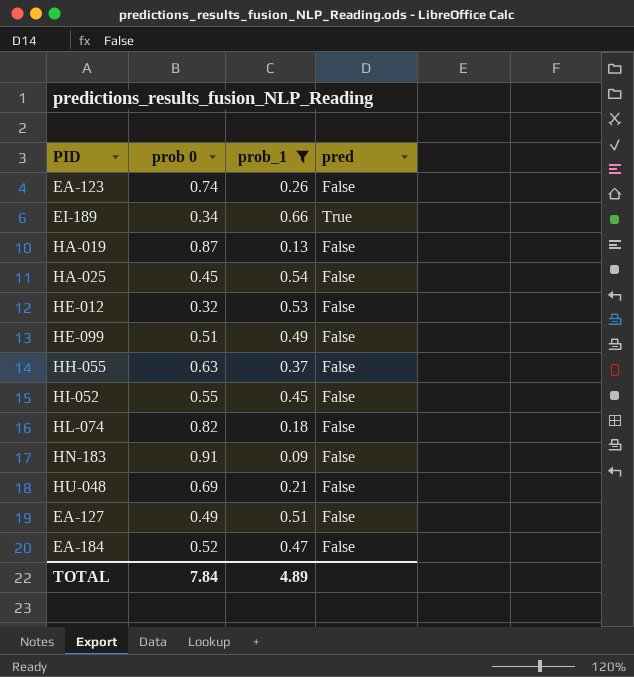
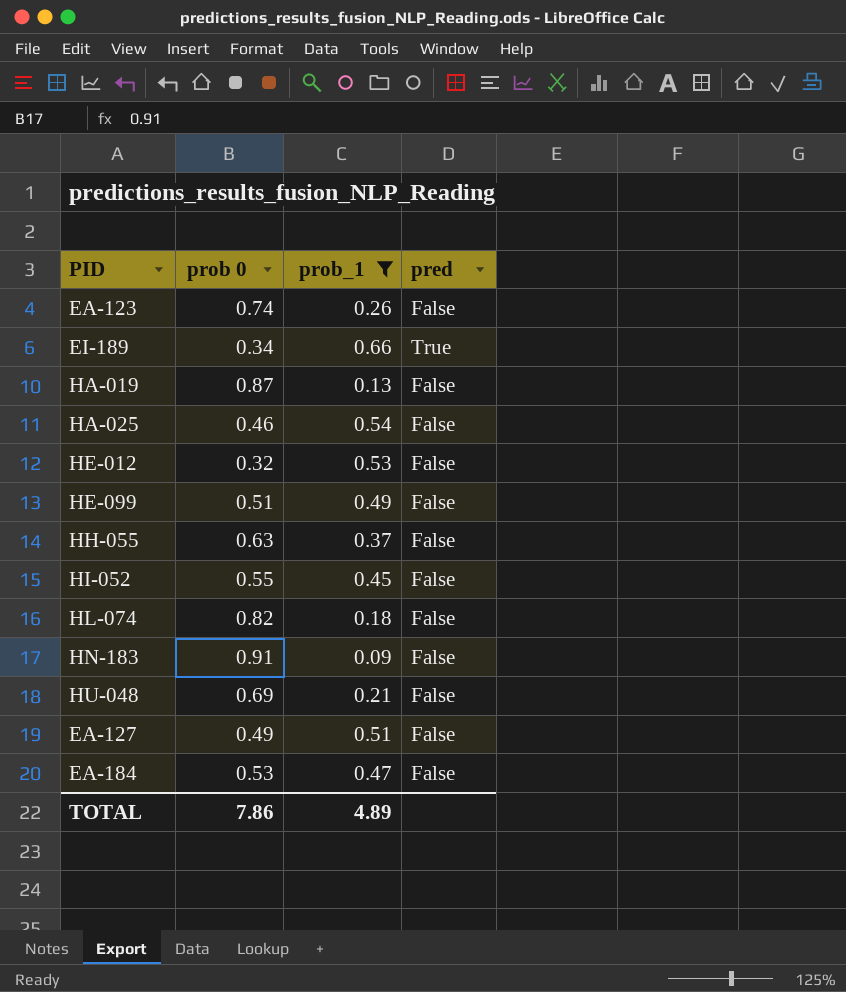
HA-025 | prob 0: 0.45 -> 0.46
EA-184 | prob 0: 0.52 -> 0.53
TOTAL | prob 0: 7.84 -> 7.86

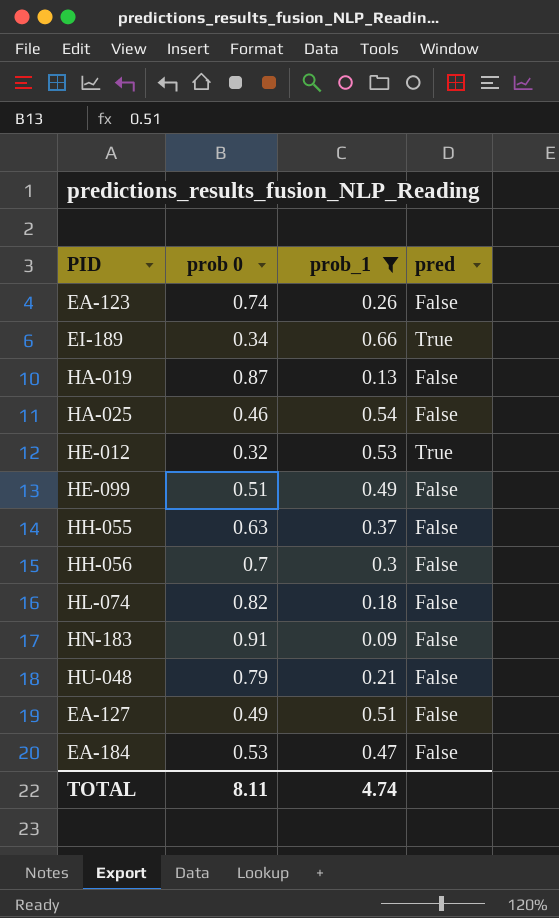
row HI-052: 0.55 | 0.45 | False -> none
HE-012 | pred: False -> True
row HH-056: none -> 0.7 | 0.3 | False
HU-048 | prob 0: 0.69 -> 0.79
TOTAL | prob 0: 7.86 -> 8.11
TOTAL | prob_1: 4.89 -> 4.74

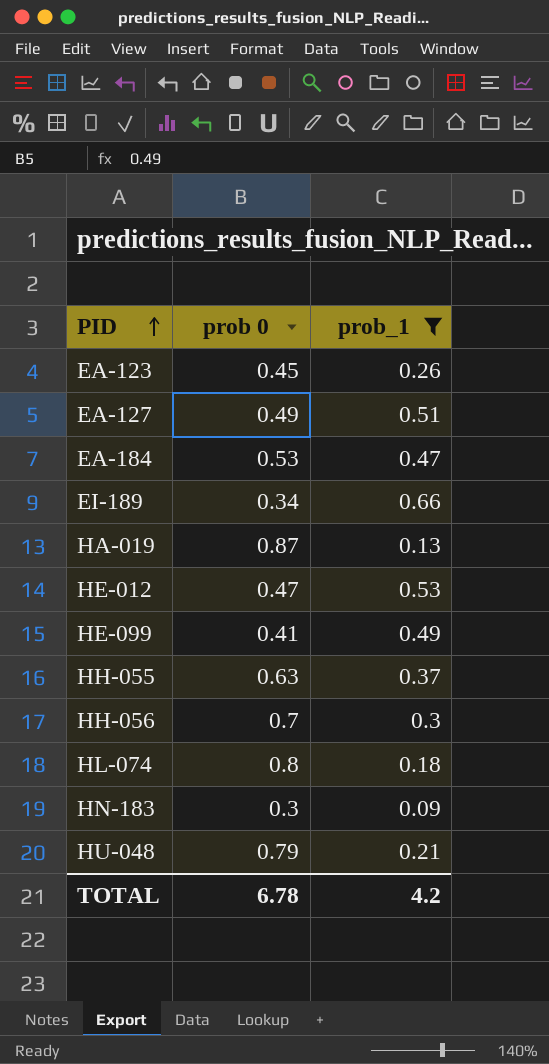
row order: none -> PID ascending
column pred | position: 4 -> none
row HA-025: 0.46 | 0.54 | False -> none
EA-123 | prob 0: 0.74 -> 0.45
HE-012 | prob 0: 0.32 -> 0.47
HE-099 | prob 0: 0.51 -> 0.41
HL-074 | prob 0: 0.82 -> 0.8
HN-183 | prob 0: 0.91 -> 0.3
TOTAL | prob 0: 8.11 -> 6.78
TOTAL | prob_1: 4.74 -> 4.2

